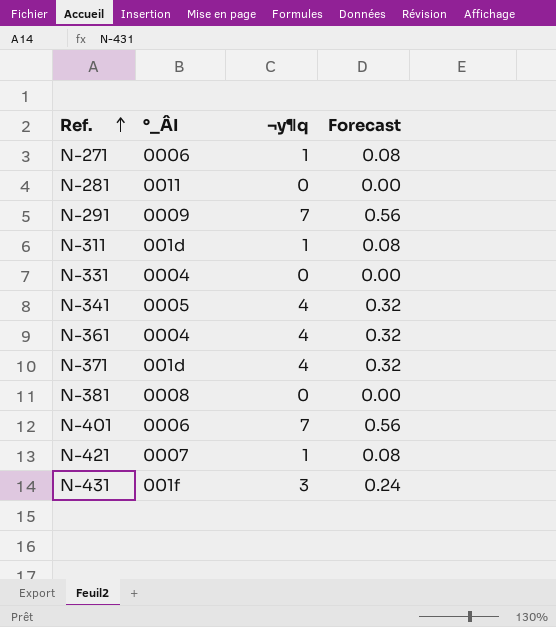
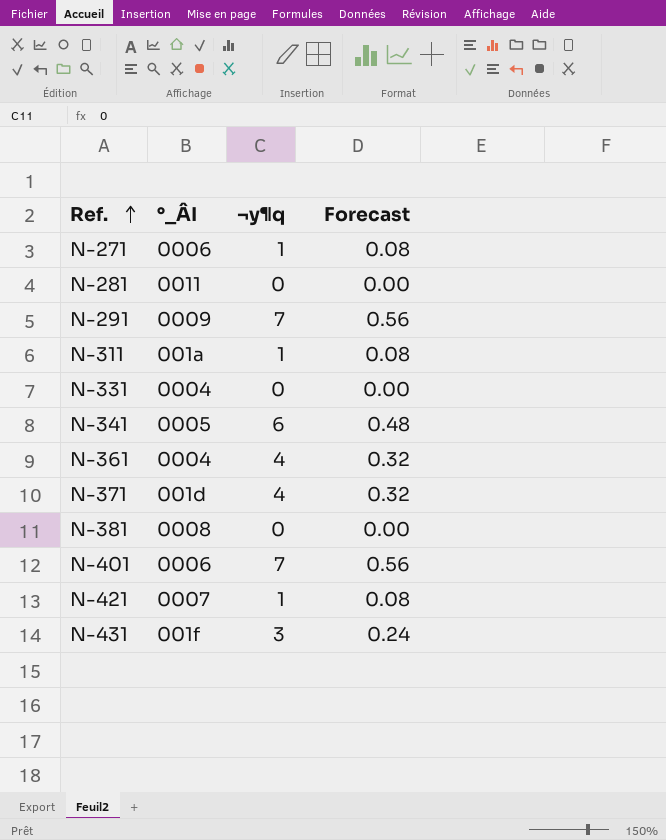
N-311 | °_ÂI: 001d -> 001a
N-341 | ¬y¶q: 4 -> 6
N-341 | Forecast: 0.32 -> 0.48

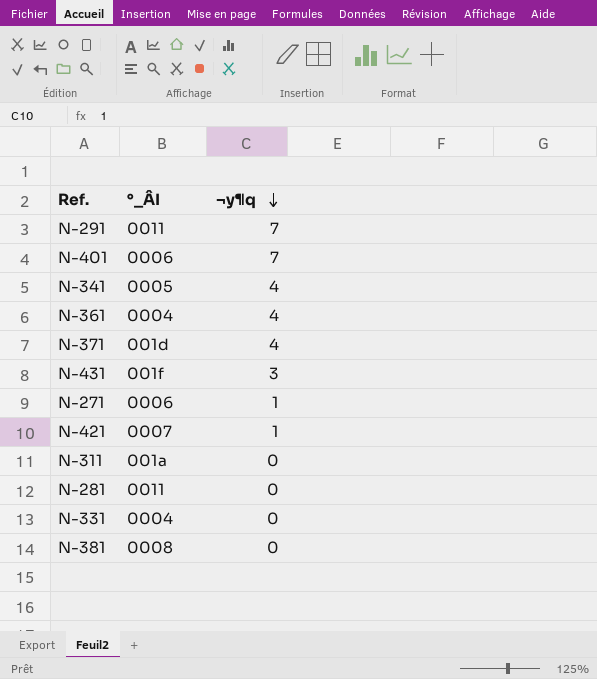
row order: Ref. ascending -> ¬y¶q descending
column Forecast | formula: [¬y¶q] * 0.08 -> none
N-291 | °_ÂI: 0009 -> 0011
N-341 | ¬y¶q: 6 -> 4
N-311 | ¬y¶q: 1 -> 0

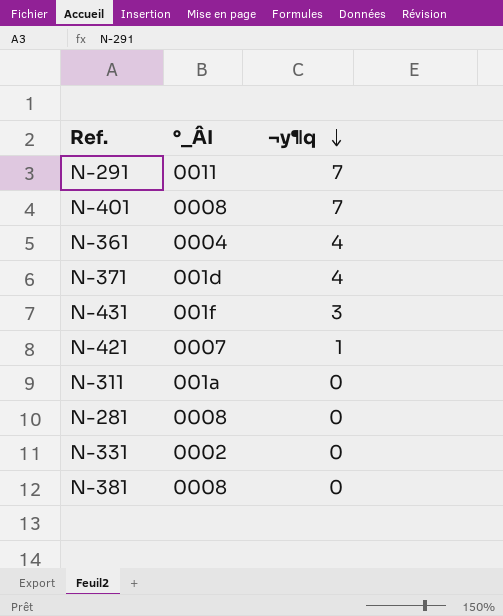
row N-341: 0005 | 4 -> none
row N-271: 0006 | 1 -> none
N-401 | °_ÂI: 0006 -> 0008
N-281 | °_ÂI: 0011 -> 0008
N-331 | °_ÂI: 0004 -> 0002

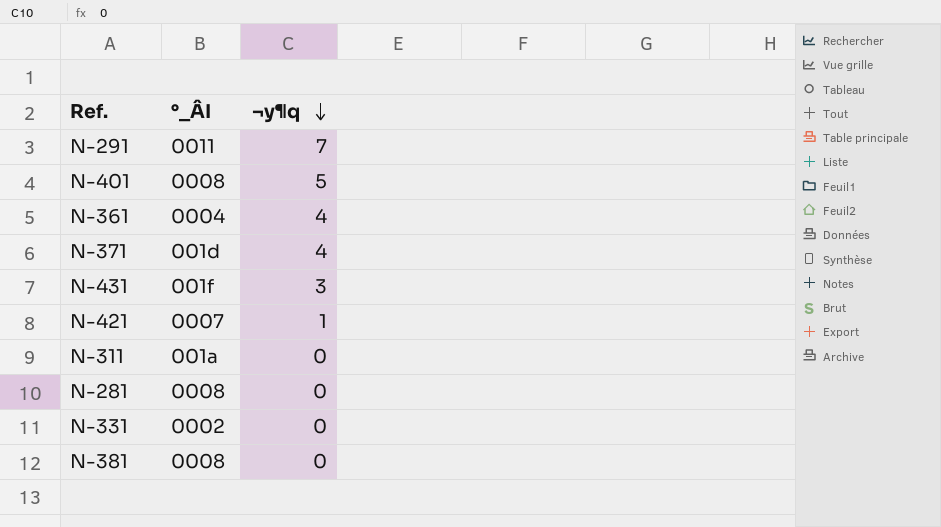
N-401 | ¬y¶q: 7 -> 5

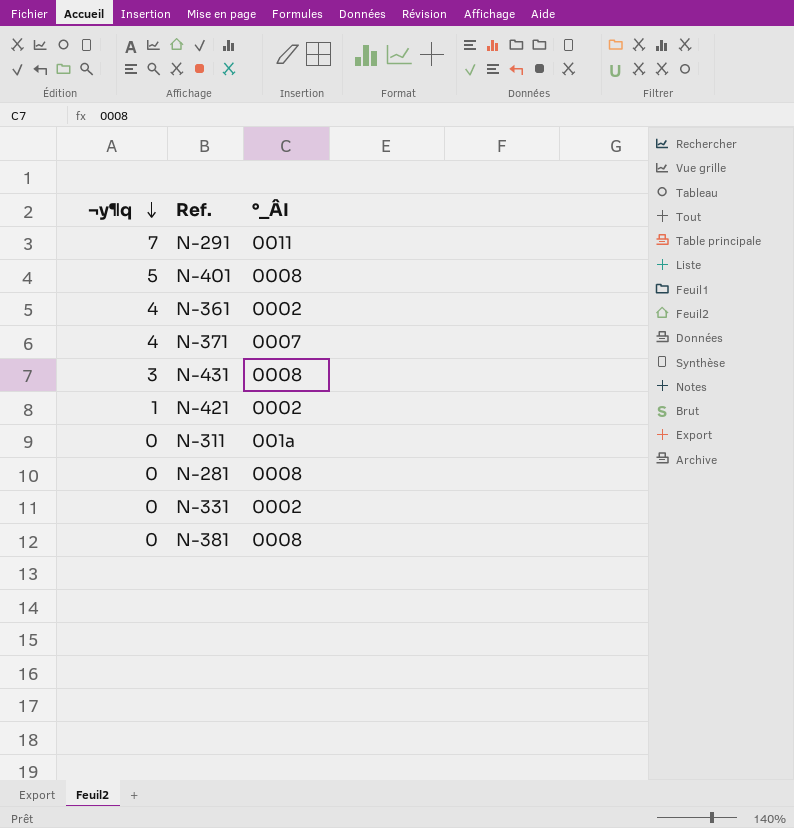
column ¬y¶q | position: 3 -> 1
N-361 | °_ÂI: 0004 -> 0002
N-371 | °_ÂI: 001d -> 0007
N-431 | °_ÂI: 001f -> 0008
N-421 | °_ÂI: 0007 -> 0002

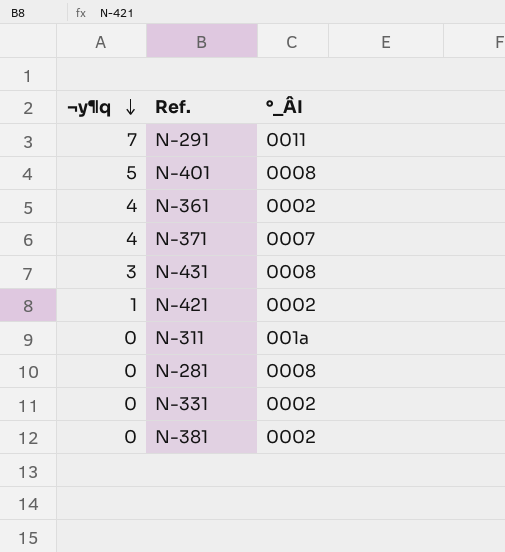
N-381 | °_ÂI: 0008 -> 0002

